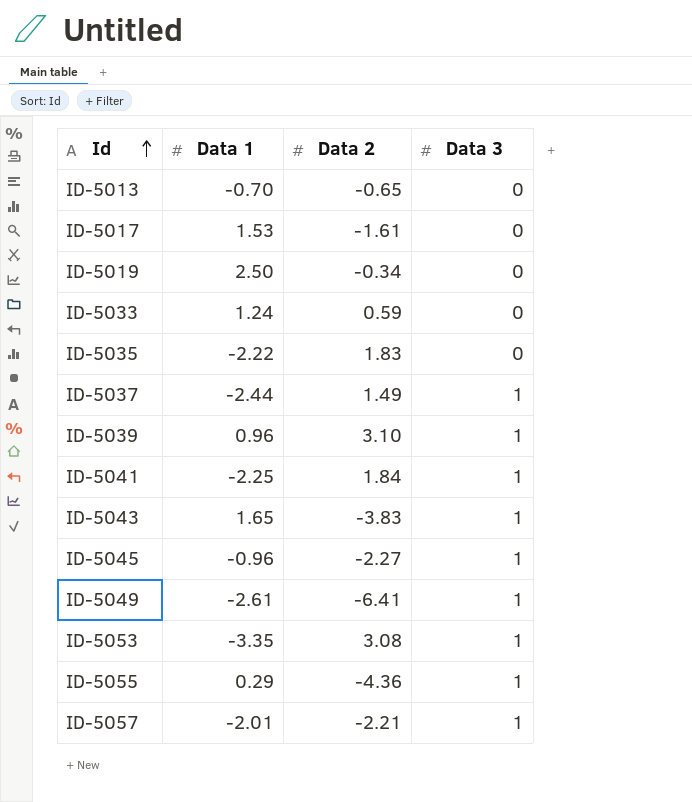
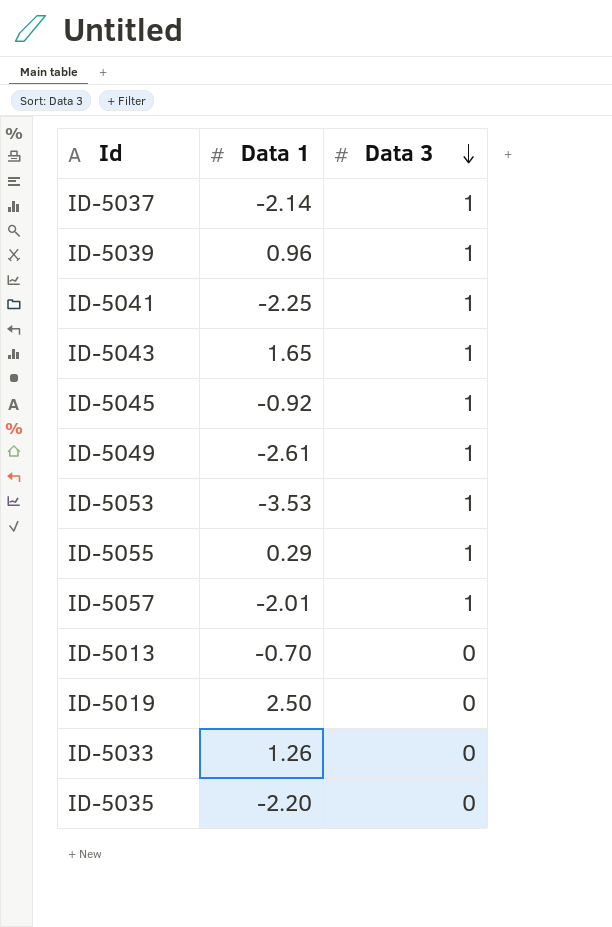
row order: Id ascending -> Data 3 descending
column Data 2 | position: 3 -> none
row ID-5017: 1.53 | -1.61 | 0 -> none
ID-5037 | Data 1: -2.44 -> -2.14
ID-5045 | Data 1: -0.96 -> -0.92
ID-5053 | Data 1: -3.35 -> -3.53
ID-5033 | Data 1: 1.24 -> 1.26
ID-5035 | Data 1: -2.22 -> -2.20

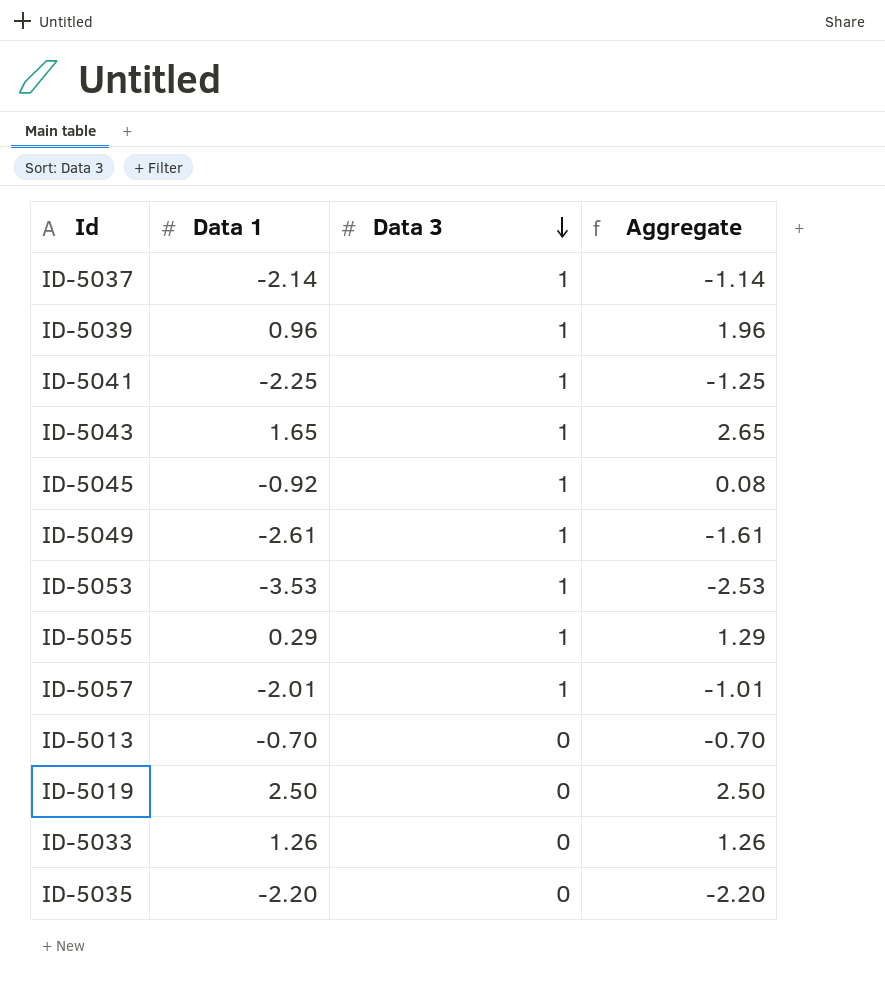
column Aggregate | formula: none -> [Data 1] + [Data 3]

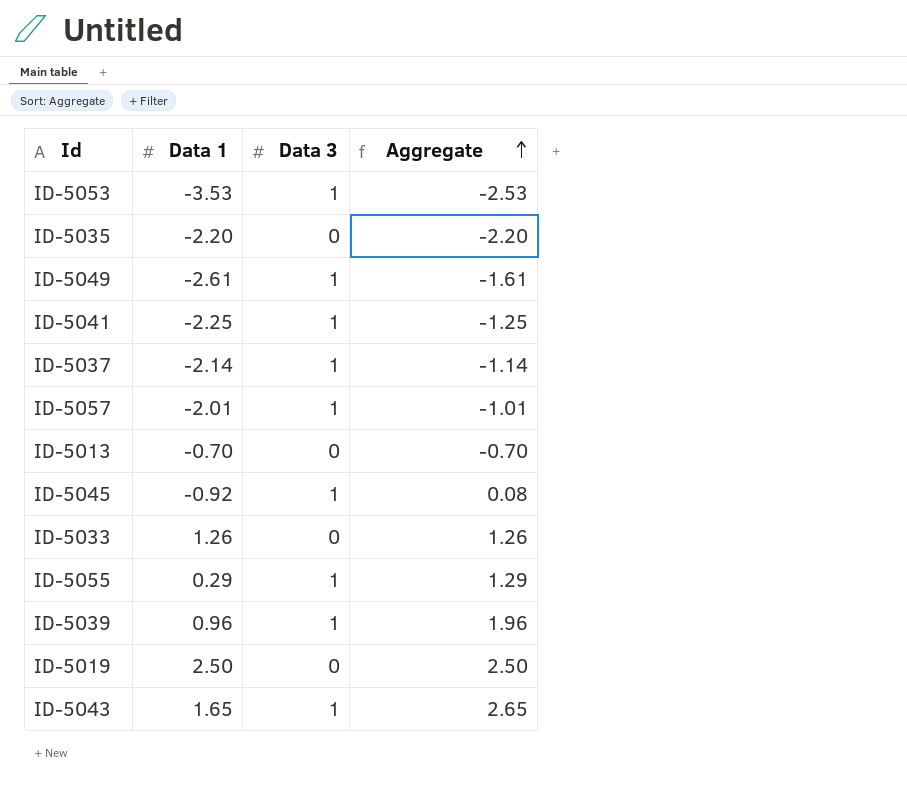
row order: Data 3 descending -> Aggregate ascending

